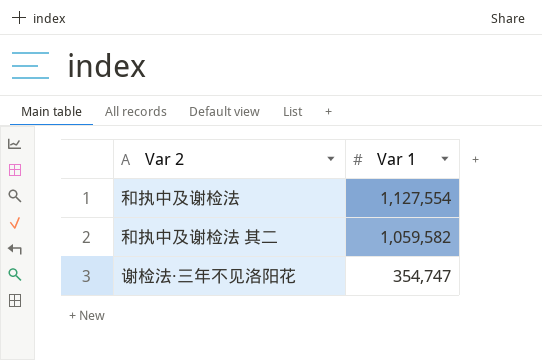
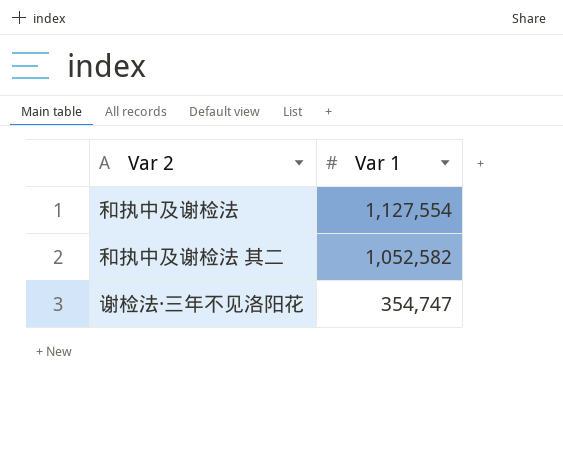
和执中及谢检法 其二 | Var 1: 1,059,582 -> 1,052,582

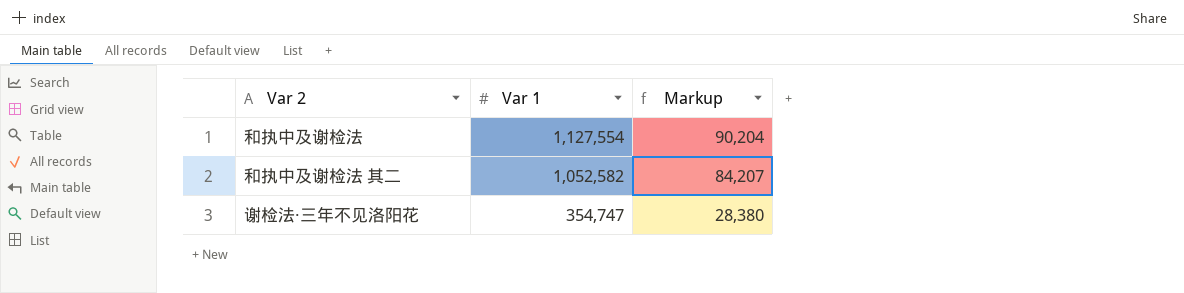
column Markup | formula: none -> [Var 1] * 0.08

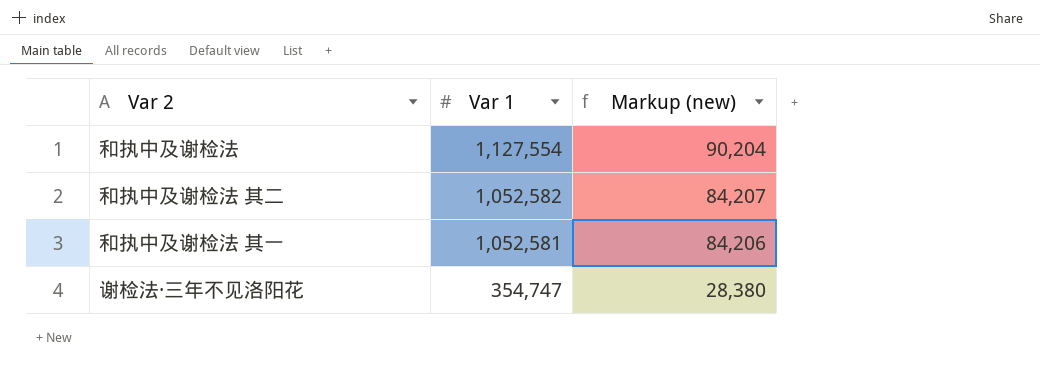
column name: Markup -> Markup (new)
row 和执中及谢检法 其一: none -> 1,052,581 | 84,206

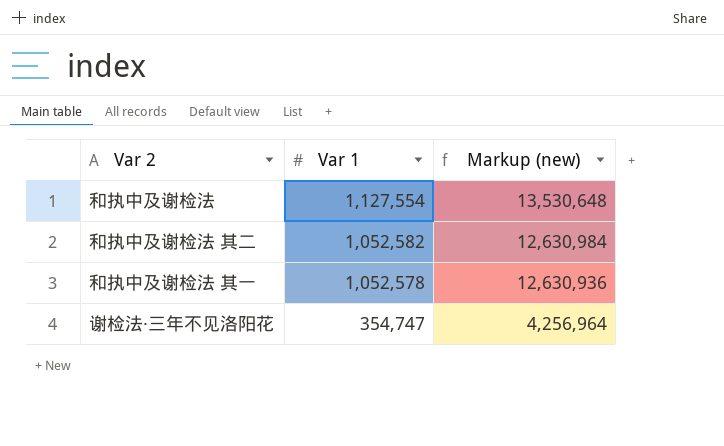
column Markup (new) | formula: [Var 1] * 0.08 -> [Var 1] * 12
和执中及谢检法 其一 | Var 1: 1,052,581 -> 1,052,578

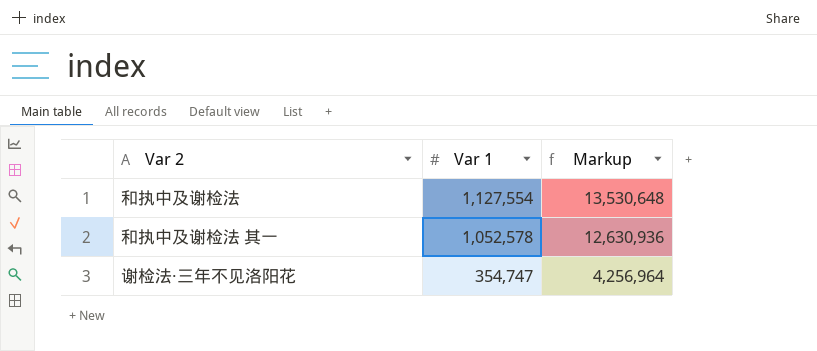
column name: Markup (new) -> Markup
row 和执中及谢检法 其二: 1,052,582 | 12,630,984 -> none

